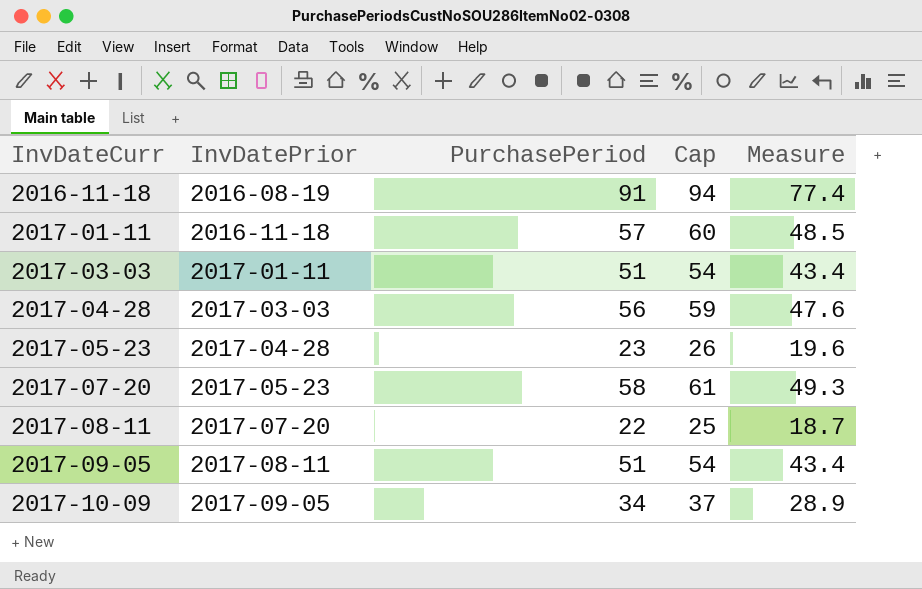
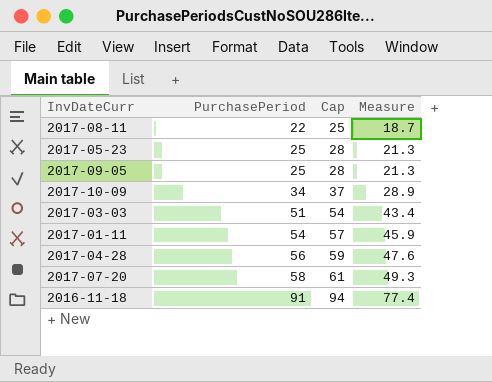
row order: InvDateCurr ascending -> PurchasePeriod ascending
column InvDatePrior | position: 2 -> none
2017-05-23 | PurchasePeriod: 23 -> 25
2017-05-23 | Cap: 26 -> 28
2017-05-23 | Measure: 19.6 -> 21.3
2017-09-05 | PurchasePeriod: 51 -> 25
2017-09-05 | Cap: 54 -> 28
2017-09-05 | Measure: 43.4 -> 21.3
2017-01-11 | PurchasePeriod: 57 -> 54
2017-01-11 | Cap: 60 -> 57
2017-01-11 | Measure: 48.5 -> 45.9

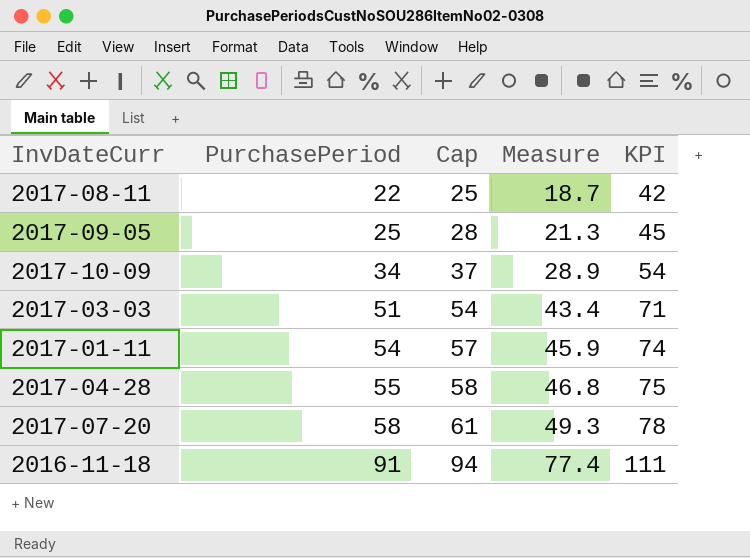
column KPI | formula: none -> [PurchasePeriod] + 20
row 2017-05-23: 25 | 28 | 21.3 -> none
2017-04-28 | PurchasePeriod: 56 -> 55
2017-04-28 | Cap: 59 -> 58
2017-04-28 | Measure: 47.6 -> 46.8

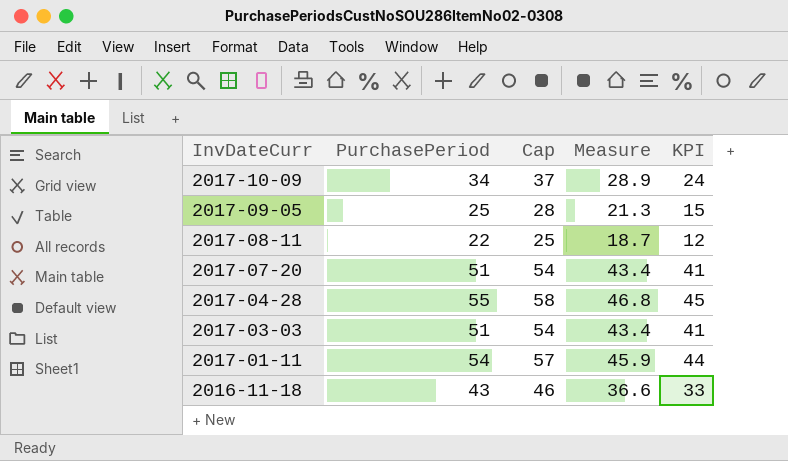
row order: PurchasePeriod ascending -> InvDateCurr descending
column KPI | formula: [PurchasePeriod] + 20 -> [PurchasePeriod] - 10
2017-07-20 | PurchasePeriod: 58 -> 51
2017-07-20 | Cap: 61 -> 54
2017-07-20 | Measure: 49.3 -> 43.4
2016-11-18 | PurchasePeriod: 91 -> 43
2016-11-18 | Cap: 94 -> 46
2016-11-18 | Measure: 77.4 -> 36.6

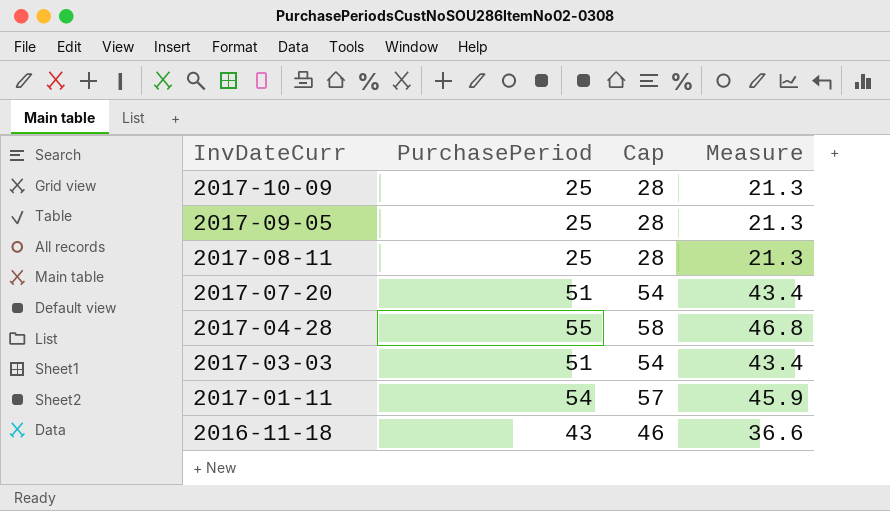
column KPI | formula: [PurchasePeriod] - 10 -> none
2017-10-09 | PurchasePeriod: 34 -> 25
2017-10-09 | Cap: 37 -> 28
2017-10-09 | Measure: 28.9 -> 21.3
2017-08-11 | PurchasePeriod: 22 -> 25
2017-08-11 | Cap: 25 -> 28
2017-08-11 | Measure: 18.7 -> 21.3

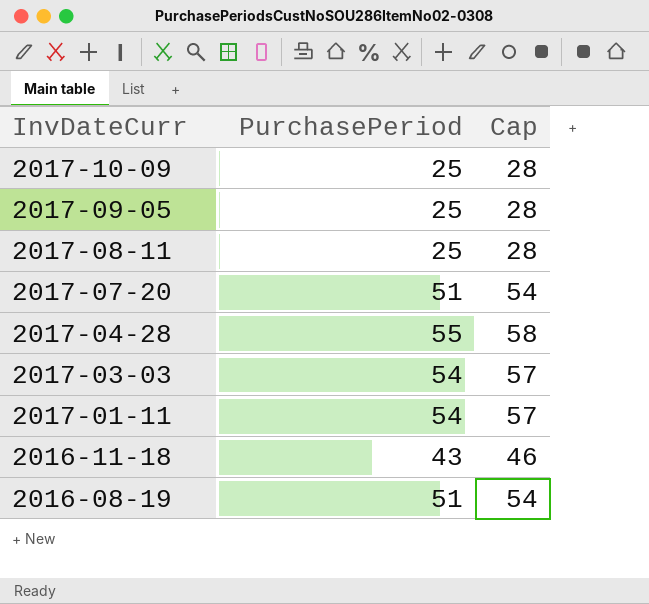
column Measure | formula: [PurchasePeriod] * 0.85 -> none
2017-03-03 | PurchasePeriod: 51 -> 54
2017-03-03 | Cap: 54 -> 57
row 2016-08-19: none -> 51 | 54

